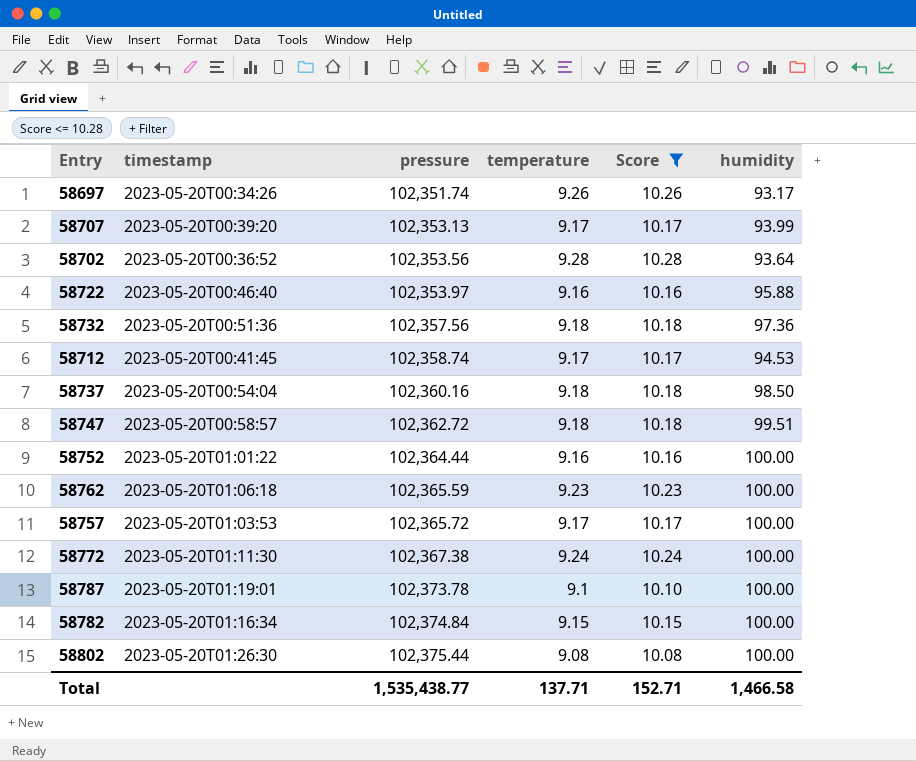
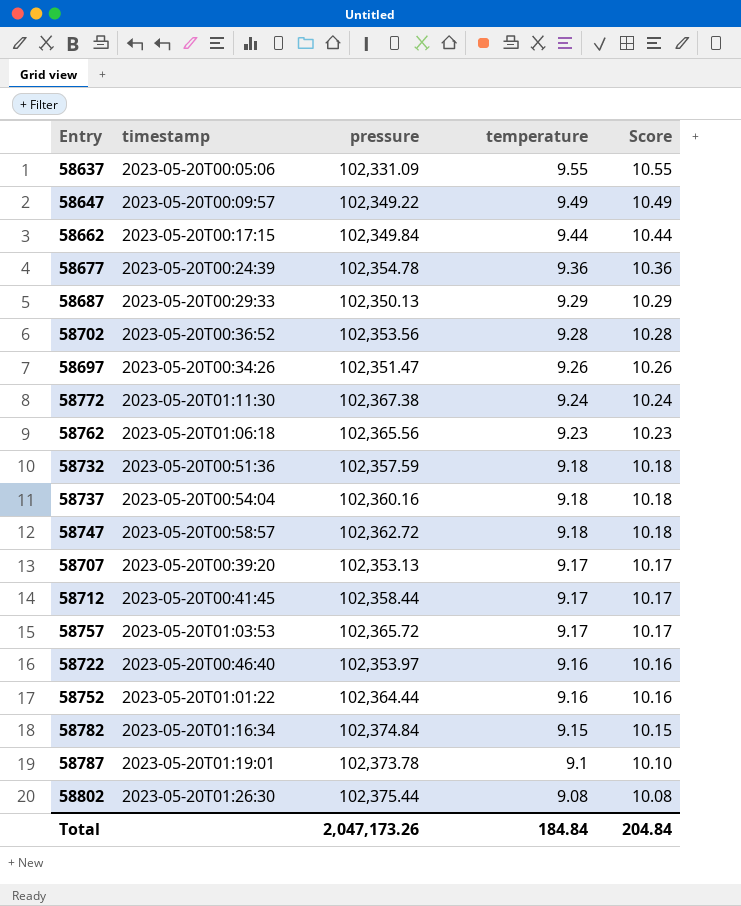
filter: Score <= 10.28 -> none
row order: pressure ascending -> temperature descending
column humidity | position: 6 -> none
58697 | pressure: 102,351.74 -> 102,351.47
58762 | pressure: 102,365.59 -> 102,365.56
58732 | pressure: 102,357.56 -> 102,357.59
58712 | pressure: 102,358.74 -> 102,358.44
Total | pressure: 1,535,438.77 -> 2,047,173.26
Total | temperature: 137.71 -> 184.84
Total | Score: 152.71 -> 204.84

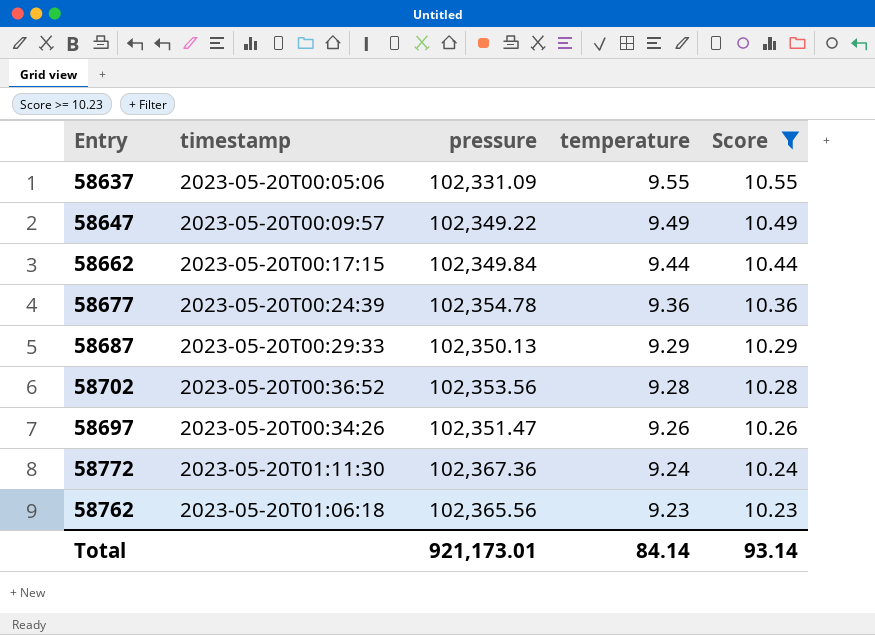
filter: none -> Score >= 10.23
58772 | pressure: 102,367.38 -> 102,367.36
Total | pressure: 2,047,173.26 -> 921,173.01
Total | temperature: 184.84 -> 84.14
Total | Score: 204.84 -> 93.14

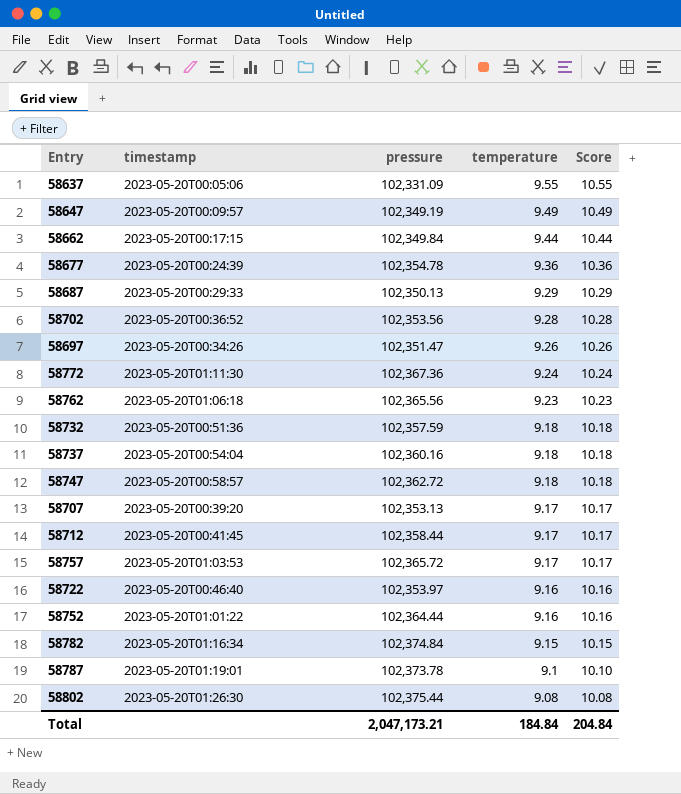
filter: Score >= 10.23 -> none
58647 | pressure: 102,349.22 -> 102,349.19
Total | pressure: 921,173.01 -> 2,047,173.21
Total | temperature: 84.14 -> 184.84
Total | Score: 93.14 -> 204.84

